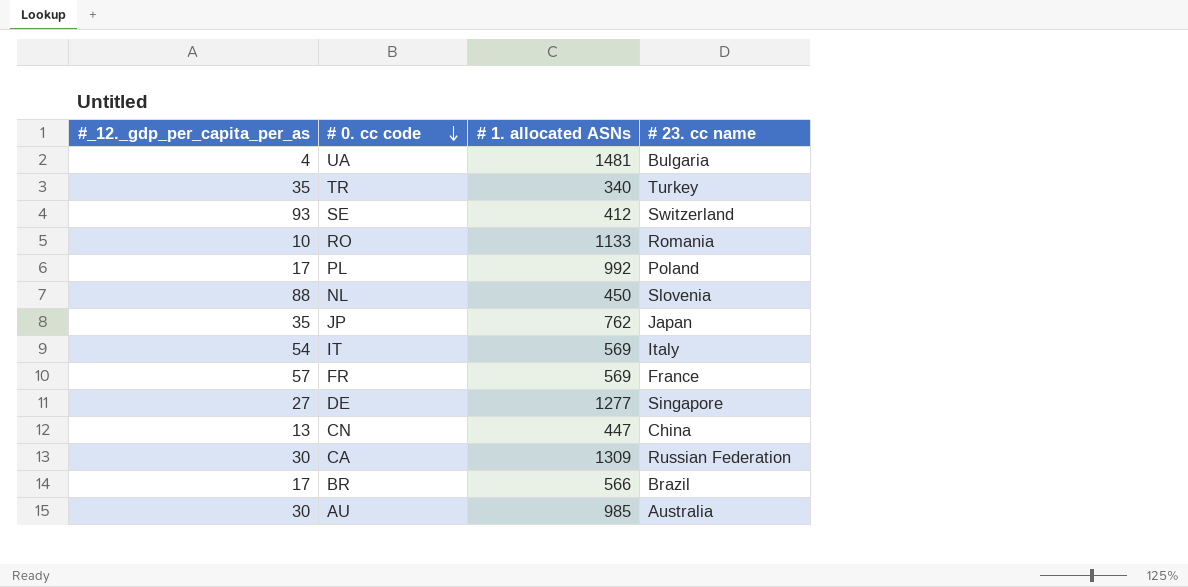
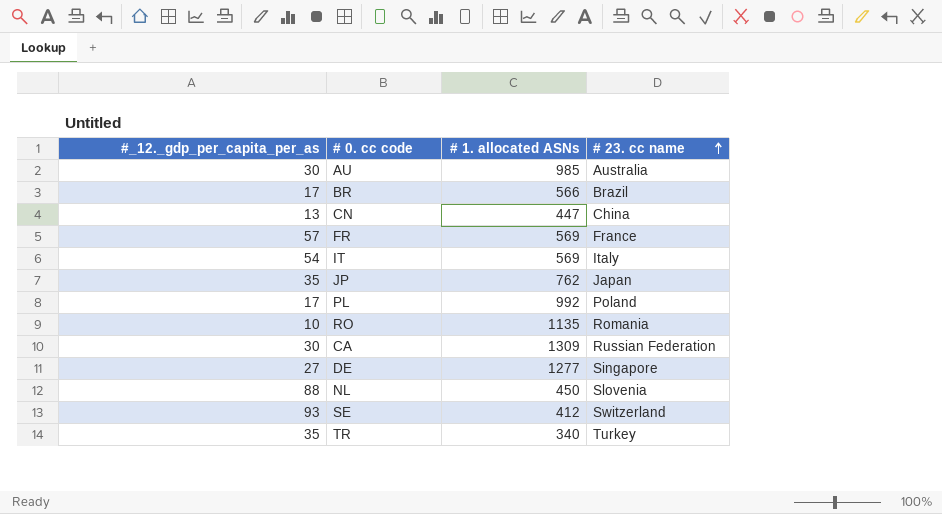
row order: # 0. cc code descending -> # 23. cc name ascending
row UA: 4 | 1481 | Bulgaria -> none
RO | # 1. allocated ASNs: 1133 -> 1135

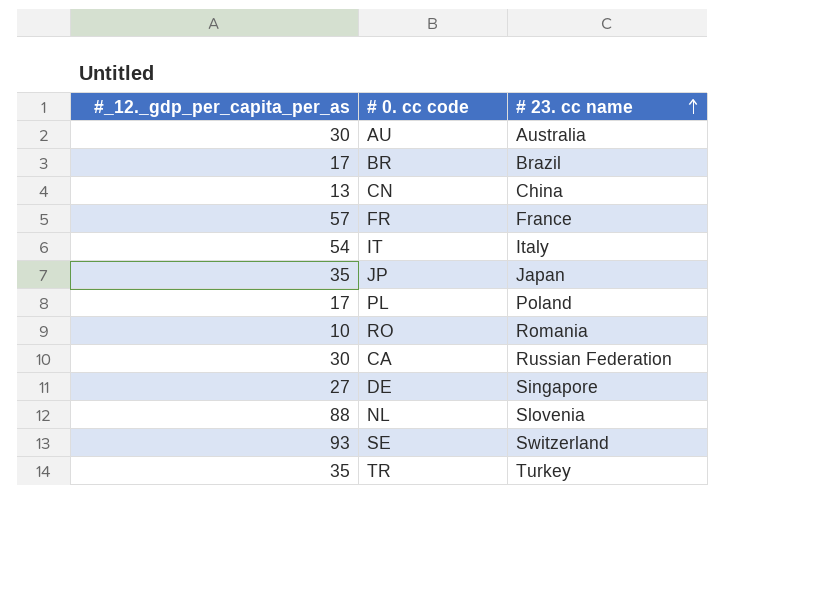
column # 1. allocated ASNs | position: 3 -> none

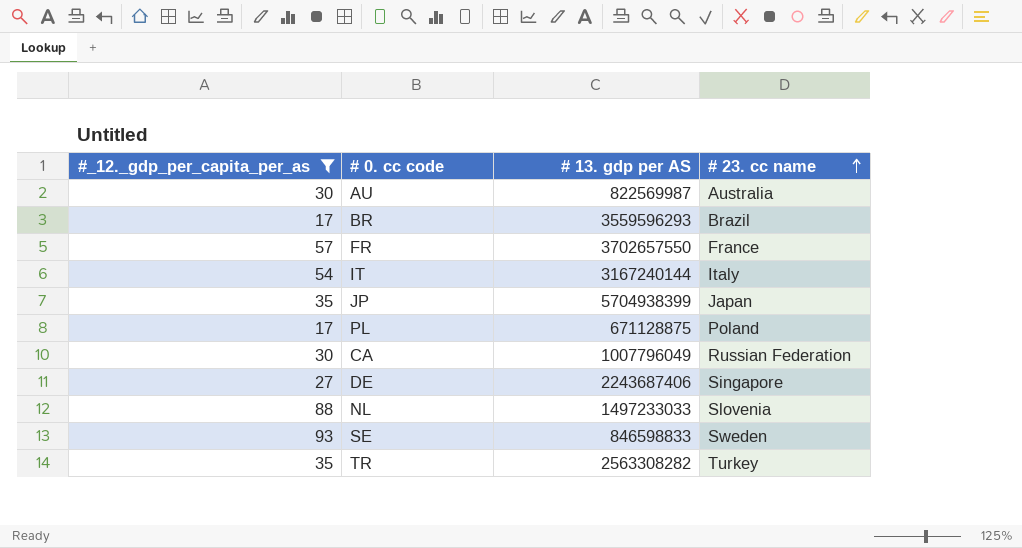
filter: none -> #_12._gdp_per_capita_per_as >= 17
column # 13. gdp per AS | position: none -> 3
SE | # 23. cc name: Switzerland -> Sweden

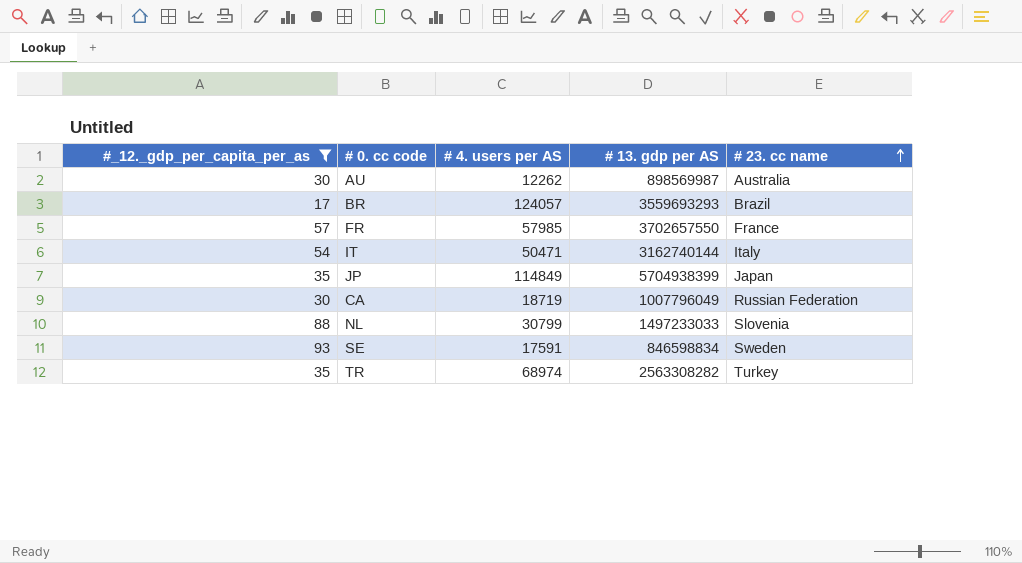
column # 4. users per AS | position: none -> 3
row PL: 17 | 671128875 | Poland -> none
row DE: 27 | 2243687406 | Singapore -> none
AU | # 13. gdp per AS: 822569987 -> 898569987
BR | # 13. gdp per AS: 3559596293 -> 3559693293
IT | # 13. gdp per AS: 3167240144 -> 3162740144
SE | # 13. gdp per AS: 846598833 -> 846598834

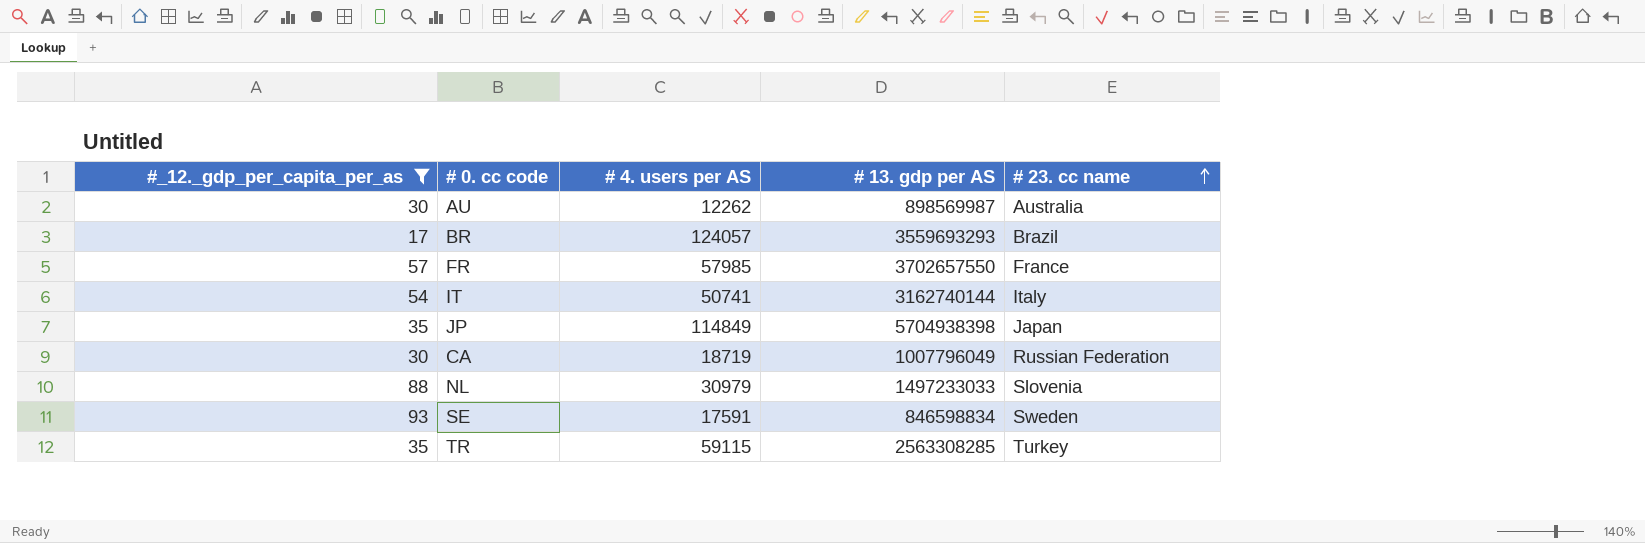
IT | # 4. users per AS: 50471 -> 50741
JP | # 13. gdp per AS: 5704938399 -> 5704938398
NL | # 4. users per AS: 30799 -> 30979
TR | # 4. users per AS: 68974 -> 59115
TR | # 13. gdp per AS: 2563308282 -> 2563308285

